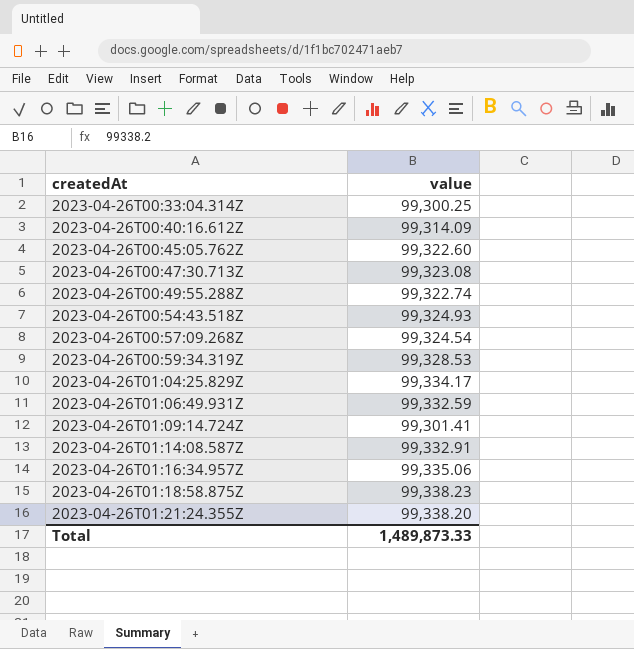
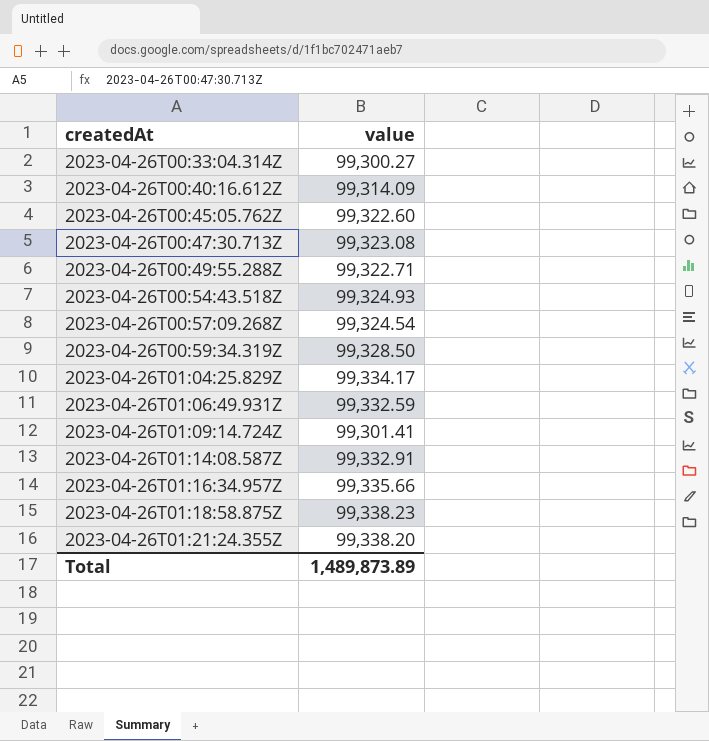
2023-04-26T00:33:04.314Z | value: 99,300.25 -> 99,300.27
2023-04-26T00:49:55.288Z | value: 99,322.74 -> 99,322.71
2023-04-26T00:59:34.319Z | value: 99,328.53 -> 99,328.50
2023-04-26T01:16:34.957Z | value: 99,335.06 -> 99,335.66
Total | value: 1,489,873.33 -> 1,489,873.89

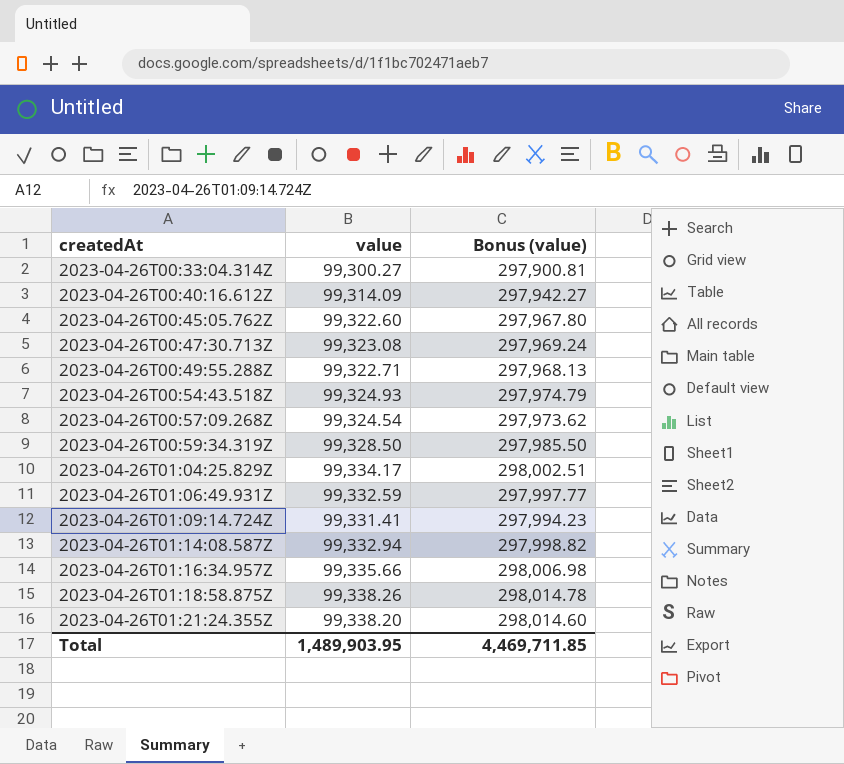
column Bonus (value) | formula: none -> [value] * 3
2023-04-26T01:09:14.724Z | value: 99,301.41 -> 99,331.41
2023-04-26T01:14:08.587Z | value: 99,332.91 -> 99,332.94
2023-04-26T01:18:58.875Z | value: 99,338.23 -> 99,338.26
Total | value: 1,489,873.89 -> 1,489,903.95

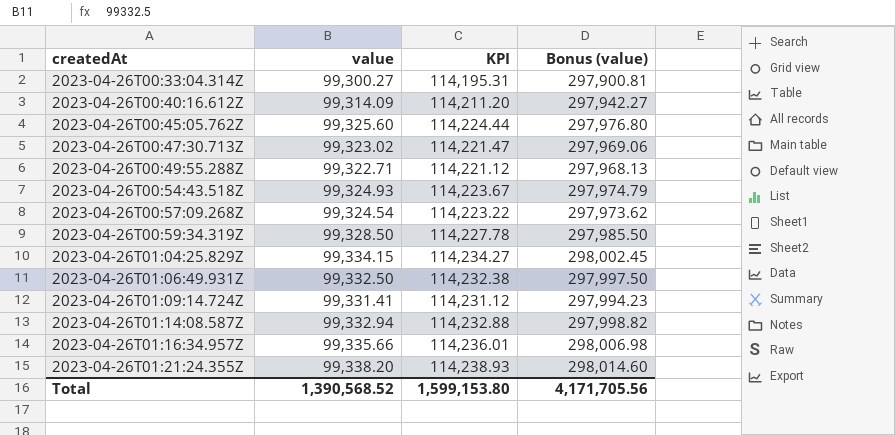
column KPI | formula: none -> [value] * 1.15
row 2023-04-26T01:18:58.875Z: 99,338.26 | 298,014.78 -> none
2023-04-26T00:45:05.762Z | value: 99,322.60 -> 99,325.60
2023-04-26T00:45:05.762Z | Bonus (value): 297,967.80 -> 297,976.80
2023-04-26T00:47:30.713Z | value: 99,323.08 -> 99,323.02
2023-04-26T00:47:30.713Z | Bonus (value): 297,969.24 -> 297,969.06
2023-04-26T01:04:25.829Z | value: 99,334.17 -> 99,334.15
2023-04-26T01:04:25.829Z | Bonus (value): 298,002.51 -> 298,002.45
2023-04-26T01:06:49.931Z | value: 99,332.59 -> 99,332.50
2023-04-26T01:06:49.931Z | Bonus (value): 297,997.77 -> 297,997.50
Total | value: 1,489,903.95 -> 1,390,568.52
Total | Bonus (value): 4,469,711.85 -> 4,171,705.56

